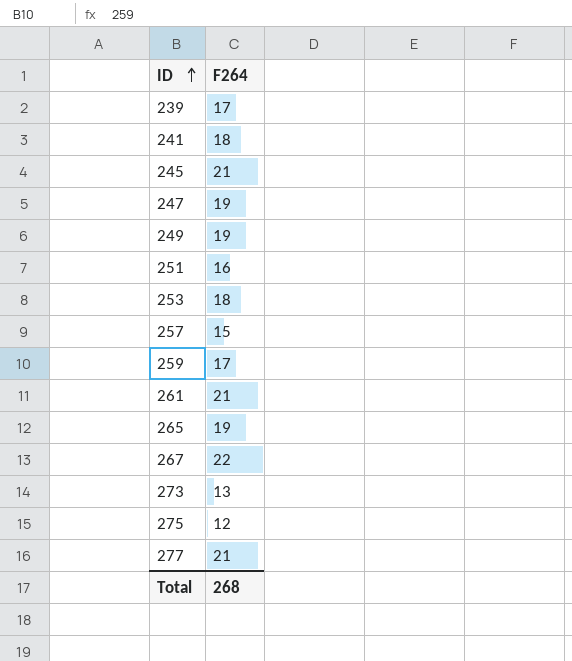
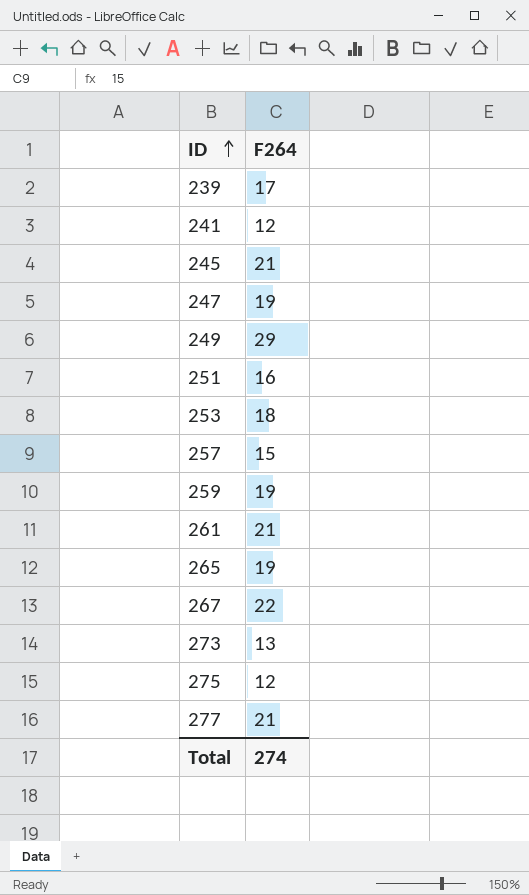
241 | F264: 18 -> 12
249 | F264: 19 -> 29
259 | F264: 17 -> 19
Total | F264: 268 -> 274

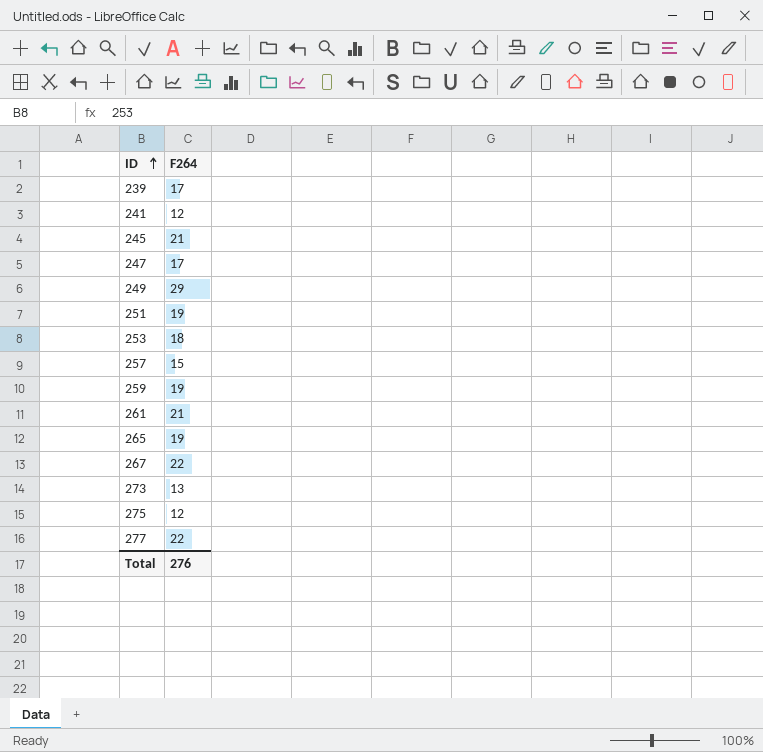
247 | F264: 19 -> 17
251 | F264: 16 -> 19
277 | F264: 21 -> 22
Total | F264: 274 -> 276

